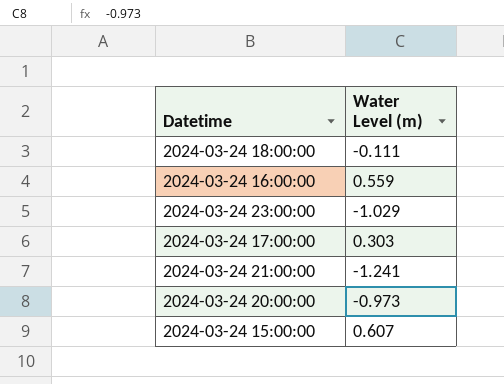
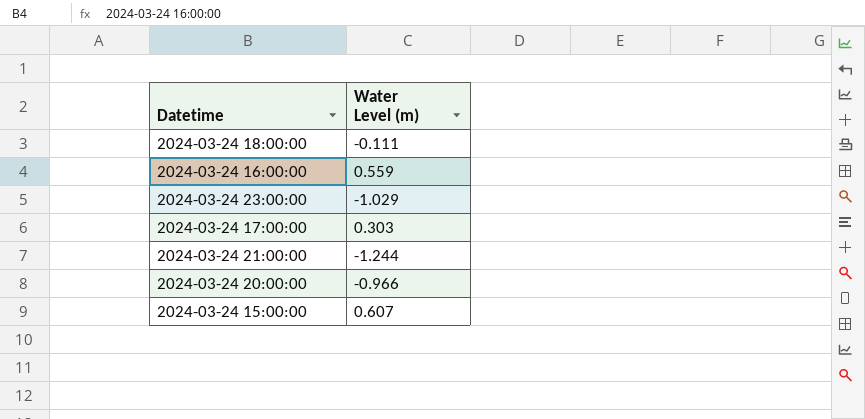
2024-03-24 21:00:00 | Water Level (m): -1.241 -> -1.244
2024-03-24 20:00:00 | Water Level (m): -0.973 -> -0.966

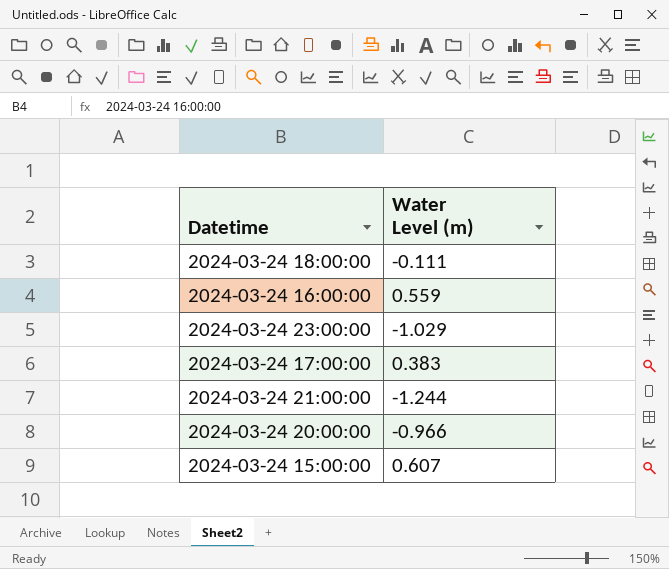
2024-03-24 17:00:00 | Water Level (m): 0.303 -> 0.383

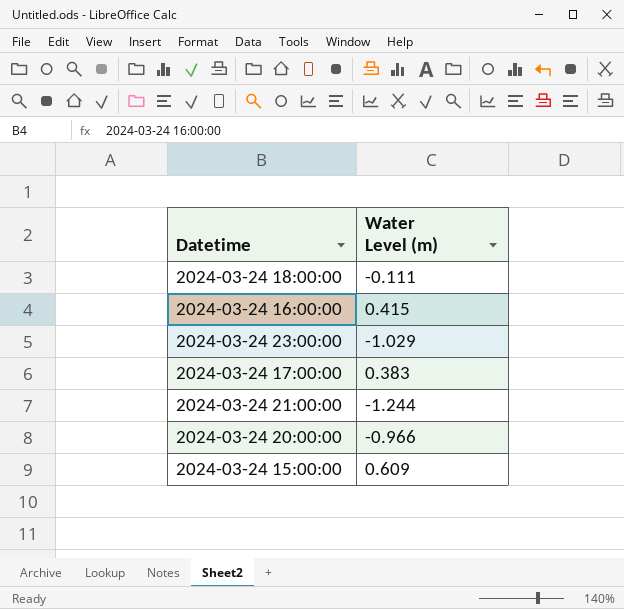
2024-03-24 16:00:00 | Water Level (m): 0.559 -> 0.415
2024-03-24 15:00:00 | Water Level (m): 0.607 -> 0.609

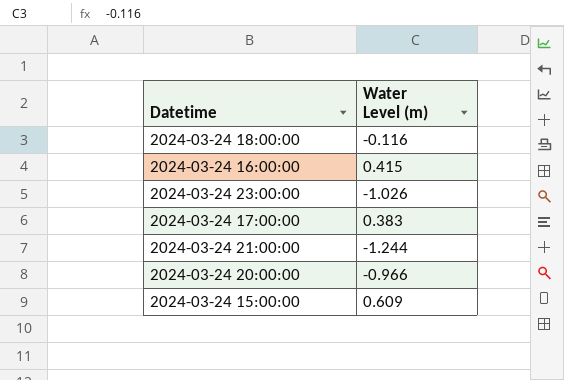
2024-03-24 18:00:00 | Water Level (m): -0.111 -> -0.116
2024-03-24 23:00:00 | Water Level (m): -1.029 -> -1.026

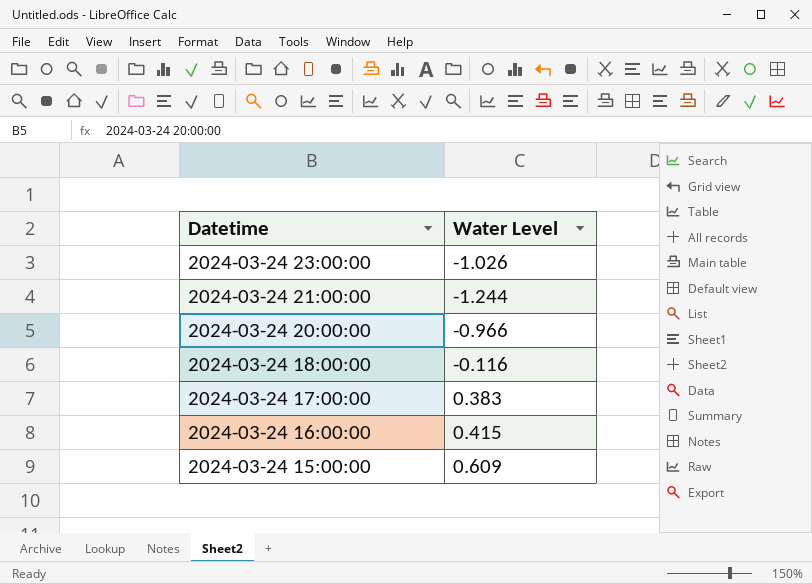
row order: none -> Datetime descending
column name: Water Level (m) -> Water Level

